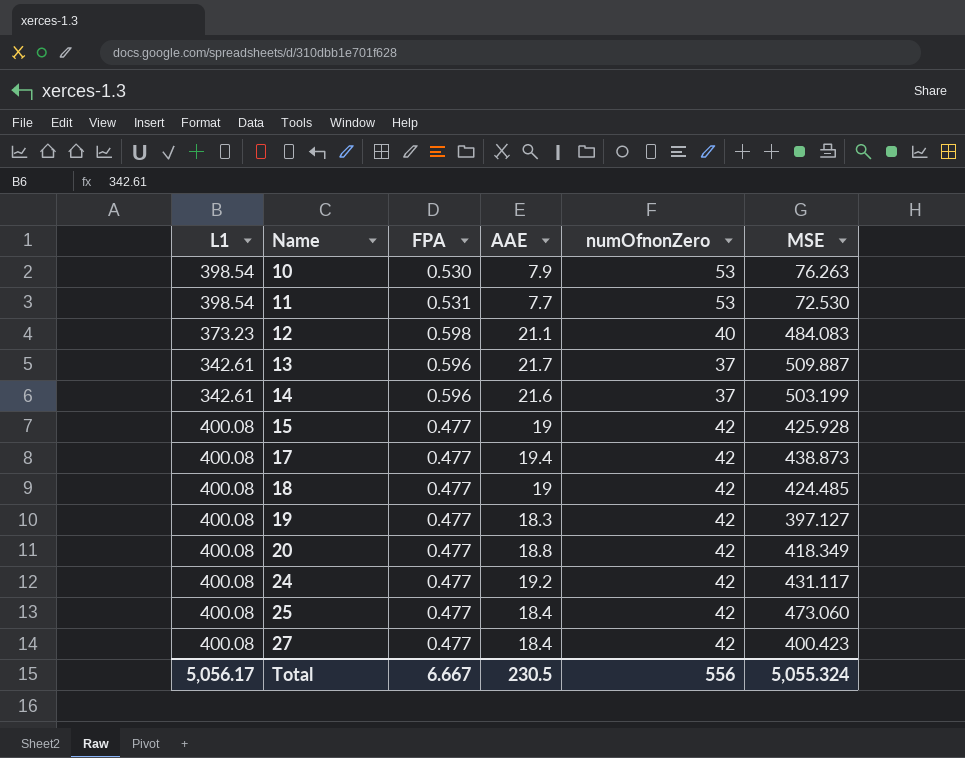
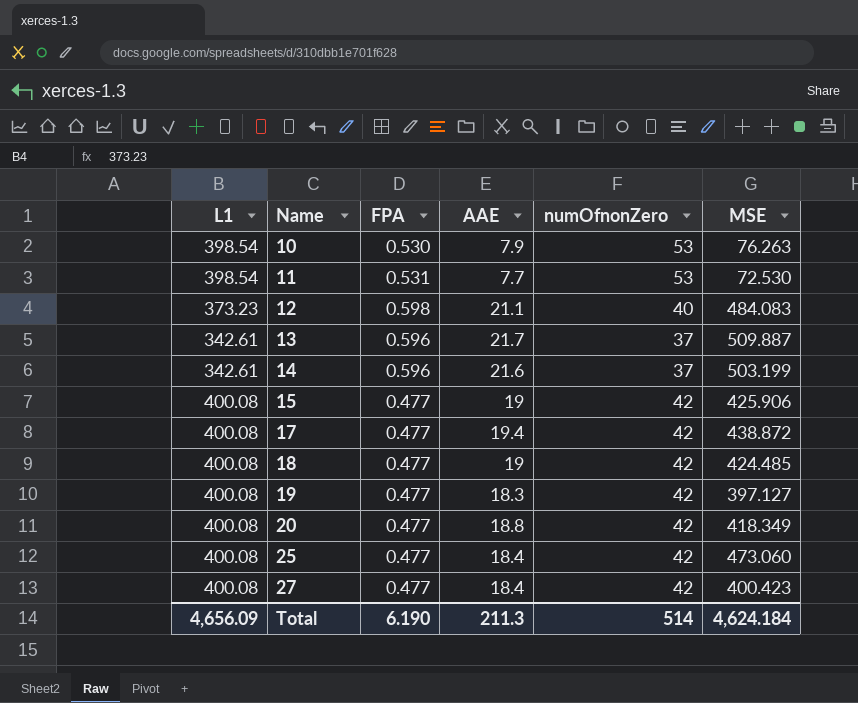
row 24: 400.08 | 0.477 | 19.2 | 42 | 431.117 -> none
15 | MSE: 425.928 -> 425.906
17 | MSE: 438.873 -> 438.872
Total | L1: 5,056.17 -> 4,656.09
Total | FPA: 6.667 -> 6.190
Total | AAE: 230.5 -> 211.3
Total | numOfnonZero: 556 -> 514
Total | MSE: 5,055.324 -> 4,624.184

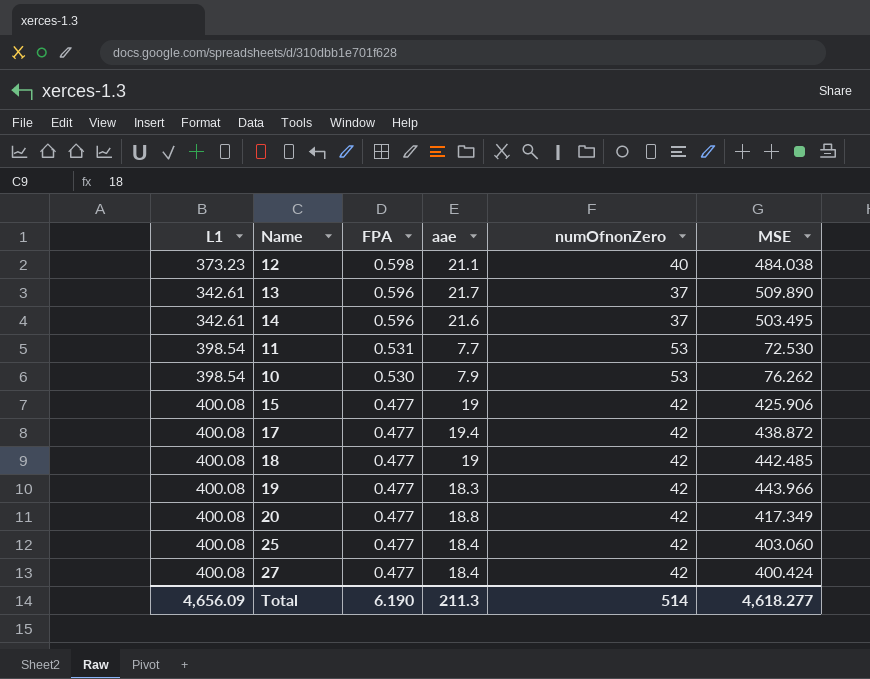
row order: Name ascending -> FPA descending
column name: AAE -> aae
12 | MSE: 484.083 -> 484.038
13 | MSE: 509.887 -> 509.890
14 | MSE: 503.199 -> 503.495
10 | MSE: 76.263 -> 76.262
18 | MSE: 424.485 -> 442.485
19 | MSE: 397.127 -> 443.966
20 | MSE: 418.349 -> 417.349
25 | MSE: 473.060 -> 403.060
27 | MSE: 400.423 -> 400.424
Total | MSE: 4,624.184 -> 4,618.277

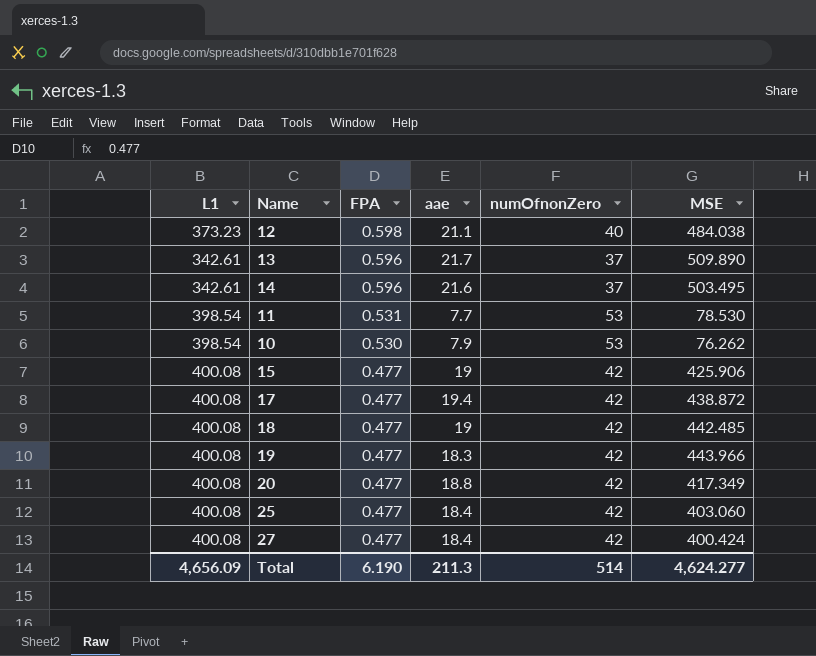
11 | MSE: 72.530 -> 78.530
Total | MSE: 4,618.277 -> 4,624.277

